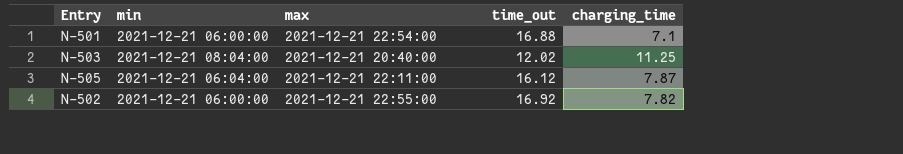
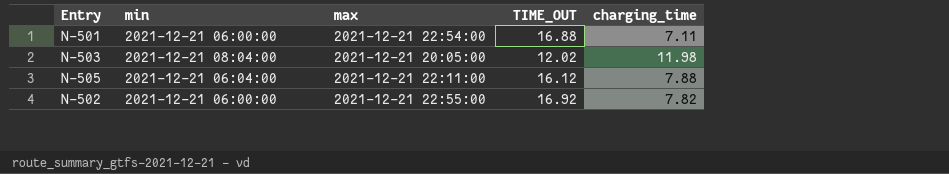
column name: time_out -> TIME_OUT
N-501 | charging_time: 7.1 -> 7.11
N-503 | max: 2021-12-21 20:40:00 -> 2021-12-21 20:05:00
N-503 | charging_time: 11.25 -> 11.98
N-505 | charging_time: 7.87 -> 7.88

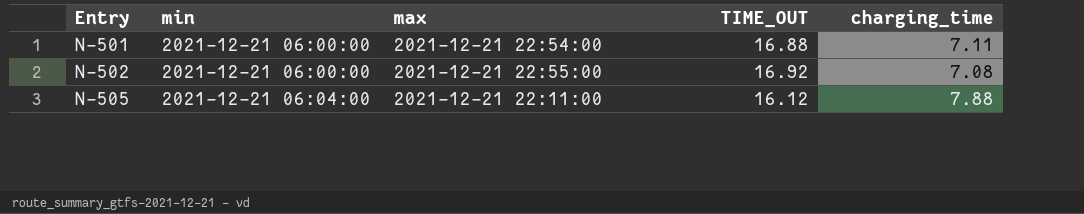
row order: none -> Entry ascending
row N-503: 2021-12-21 08:04:00 | 2021-12-21 20:05:00 | 12.02 | 11.98 -> none
N-502 | charging_time: 7.82 -> 7.08

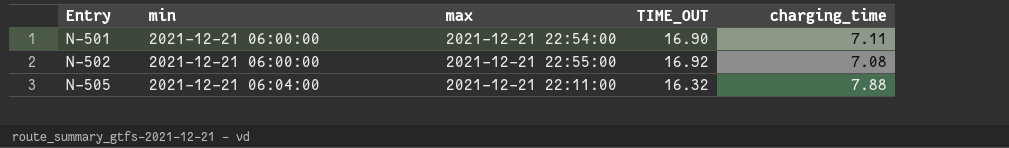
N-501 | TIME_OUT: 16.88 -> 16.90
N-505 | TIME_OUT: 16.12 -> 16.32

